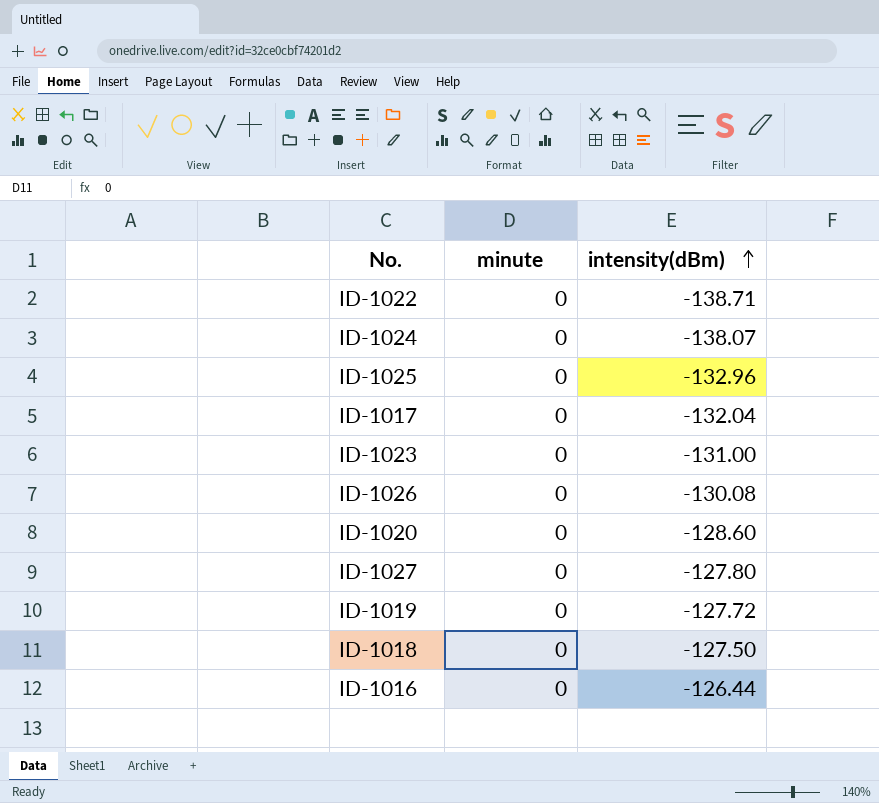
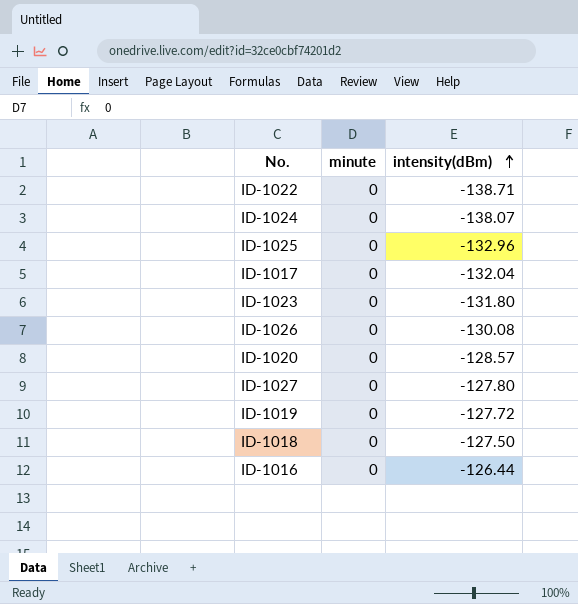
ID-1023 | intensity(dBm): -131.00 -> -131.80
ID-1020 | intensity(dBm): -128.60 -> -128.57

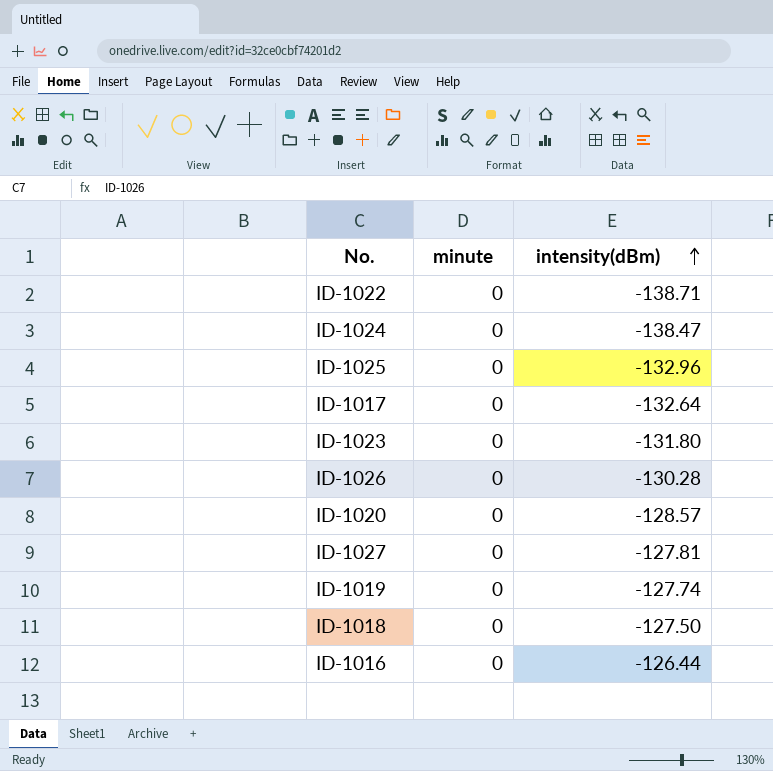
ID-1024 | intensity(dBm): -138.07 -> -138.47
ID-1017 | intensity(dBm): -132.04 -> -132.64
ID-1026 | intensity(dBm): -130.08 -> -130.28
ID-1027 | intensity(dBm): -127.80 -> -127.81
ID-1019 | intensity(dBm): -127.72 -> -127.74

